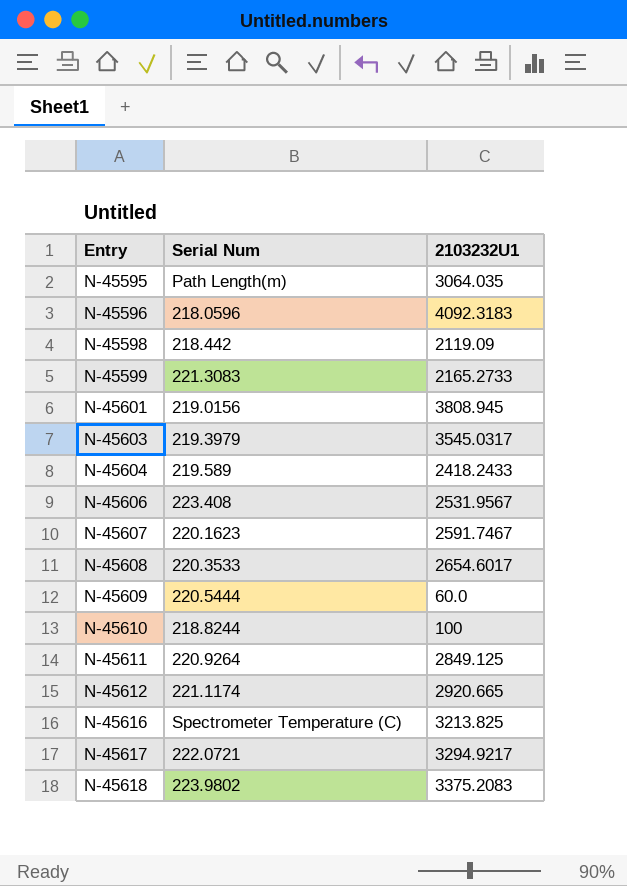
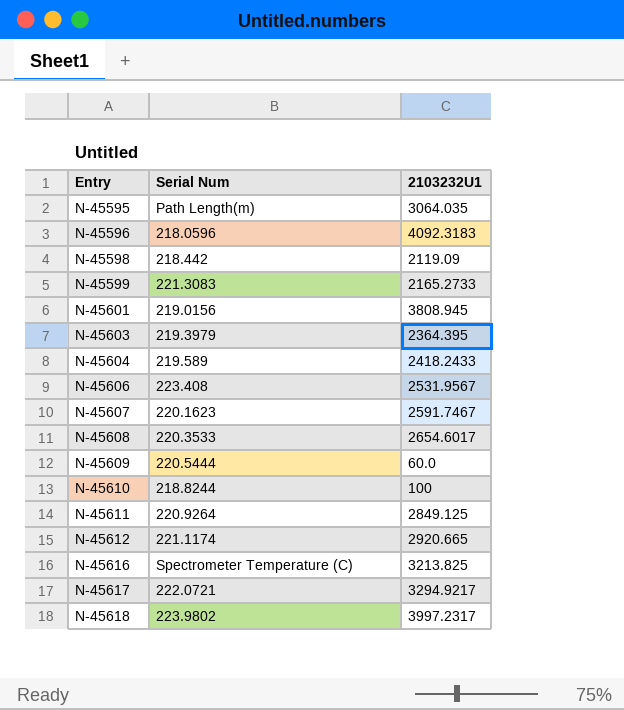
N-45603 | 2103232U1: 3545.0317 -> 2364.395
N-45618 | 2103232U1: 3375.2083 -> 3997.2317

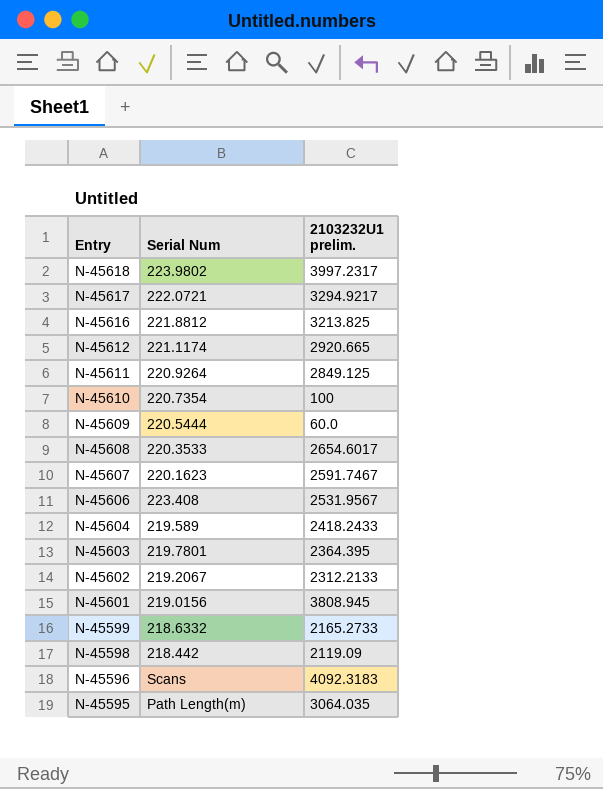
row order: Entry ascending -> Entry descending
column name: 2103232U1 -> 2103232U1 prelim.
N-45616 | Serial Num: Spectrometer Temperature (C) -> 221.8812
N-45610 | Serial Num: 218.8244 -> 220.7354
N-45603 | Serial Num: 219.3979 -> 219.7801
row N-45602: none -> 219.2067 | 2312.2133
N-45599 | Serial Num: 221.3083 -> 218.6332
N-45596 | Serial Num: 218.0596 -> Scans

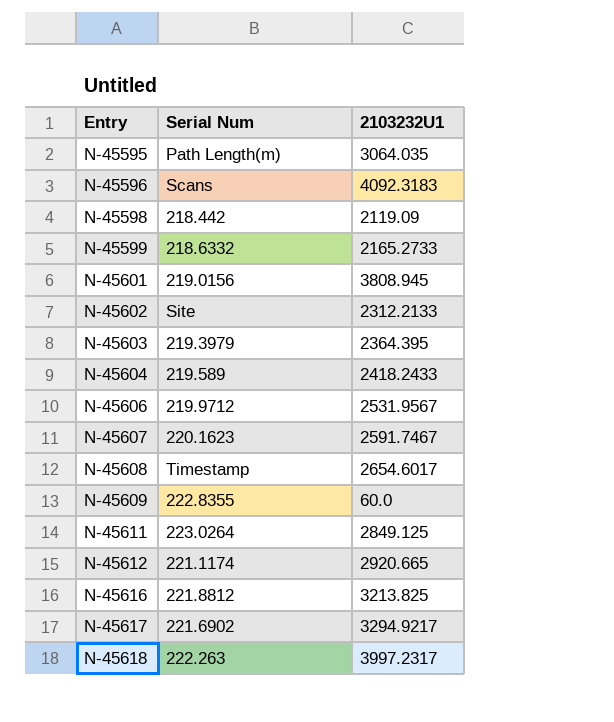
row order: Entry descending -> Entry ascending
column name: 2103232U1 prelim. -> 2103232U1
row N-45610: 220.7354 | 100 -> none
N-45602 | Serial Num: 219.2067 -> Site
N-45603 | Serial Num: 219.7801 -> 219.3979
N-45606 | Serial Num: 223.408 -> 219.9712
N-45608 | Serial Num: 220.3533 -> Timestamp
N-45609 | Serial Num: 220.5444 -> 222.8355
N-45611 | Serial Num: 220.9264 -> 223.0264
N-45617 | Serial Num: 222.0721 -> 221.6902
N-45618 | Serial Num: 223.9802 -> 222.263

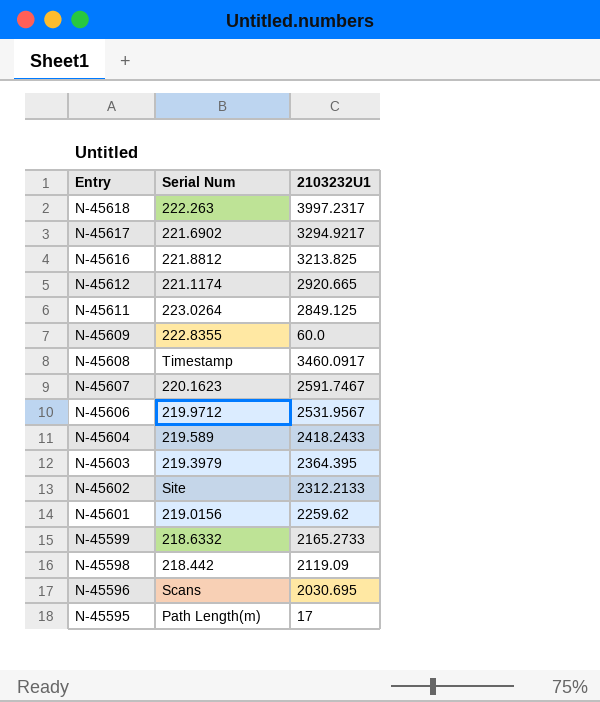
row order: Entry ascending -> Entry descending
N-45608 | 2103232U1: 2654.6017 -> 3460.0917
N-45601 | 2103232U1: 3808.945 -> 2259.62
N-45596 | 2103232U1: 4092.3183 -> 2030.695
N-45595 | 2103232U1: 3064.035 -> 17

